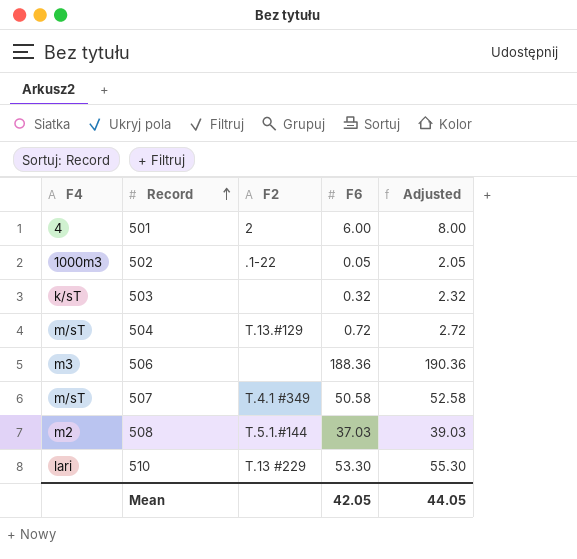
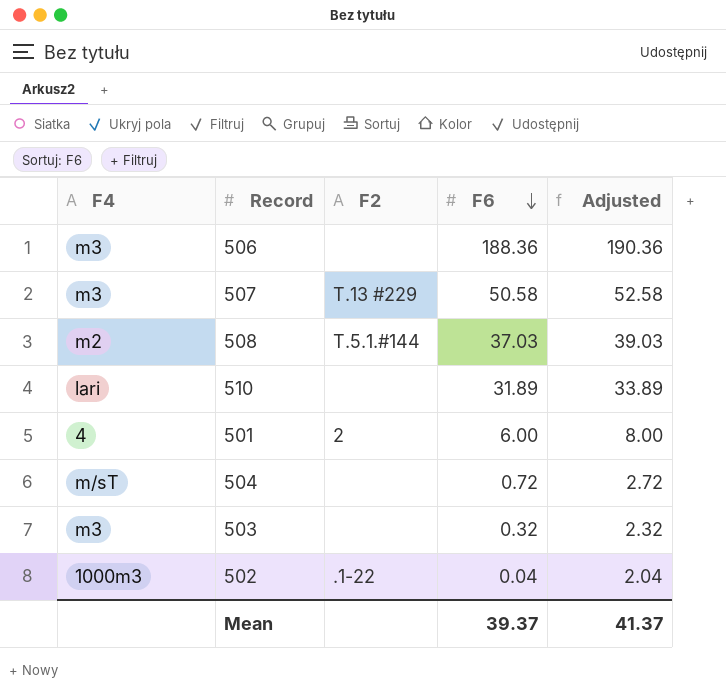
row order: Record ascending -> F6 descending
507 | F4: m/sT -> m3
507 | F2: T.4.1 #349 -> T.13 #229
510 | F2: T.13 #229 -> none
510 | F6: 53.30 -> 31.89
510 | Adjusted: 55.30 -> 33.89
504 | F2: T.13.#129 -> none
503 | F4: k/sT -> m3
502 | F6: 0.05 -> 0.04
502 | Adjusted: 2.05 -> 2.04
Mean | F6: 42.05 -> 39.37
Mean | Adjusted: 44.05 -> 41.37

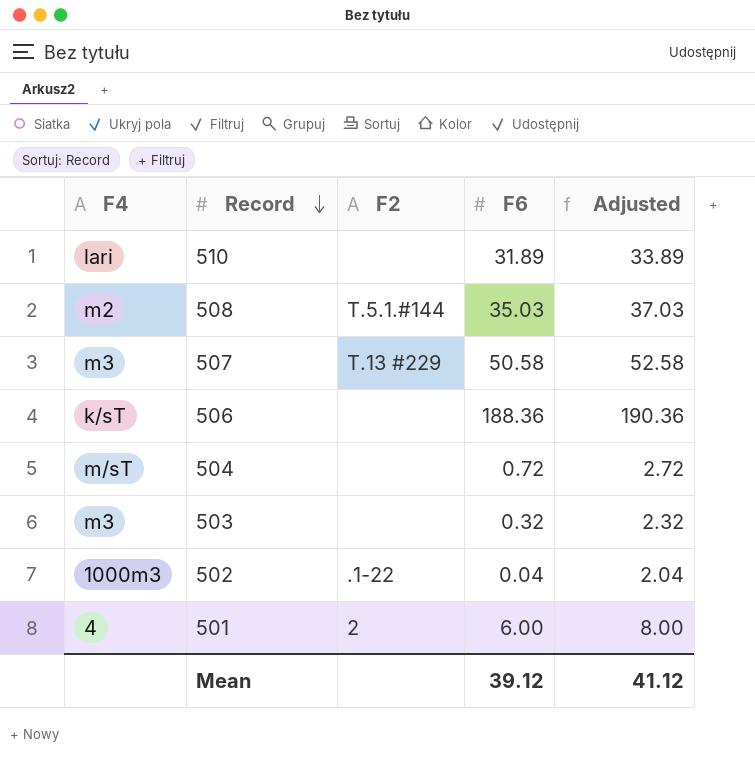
row order: F6 descending -> Record descending
508 | F6: 37.03 -> 35.03
508 | Adjusted: 39.03 -> 37.03
506 | F4: m3 -> k/sT
Mean | F6: 39.37 -> 39.12
Mean | Adjusted: 41.37 -> 41.12

